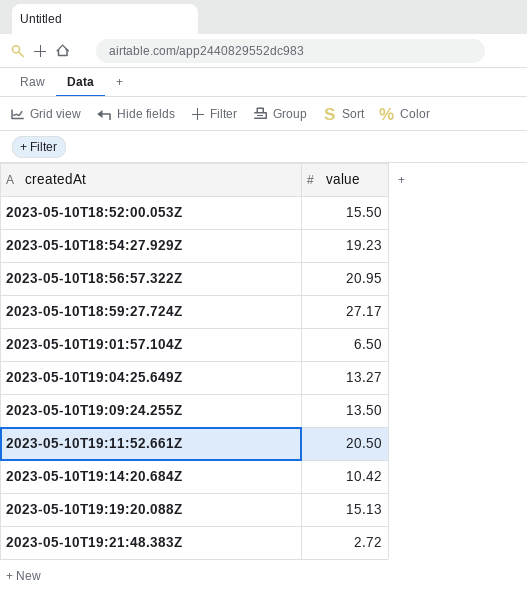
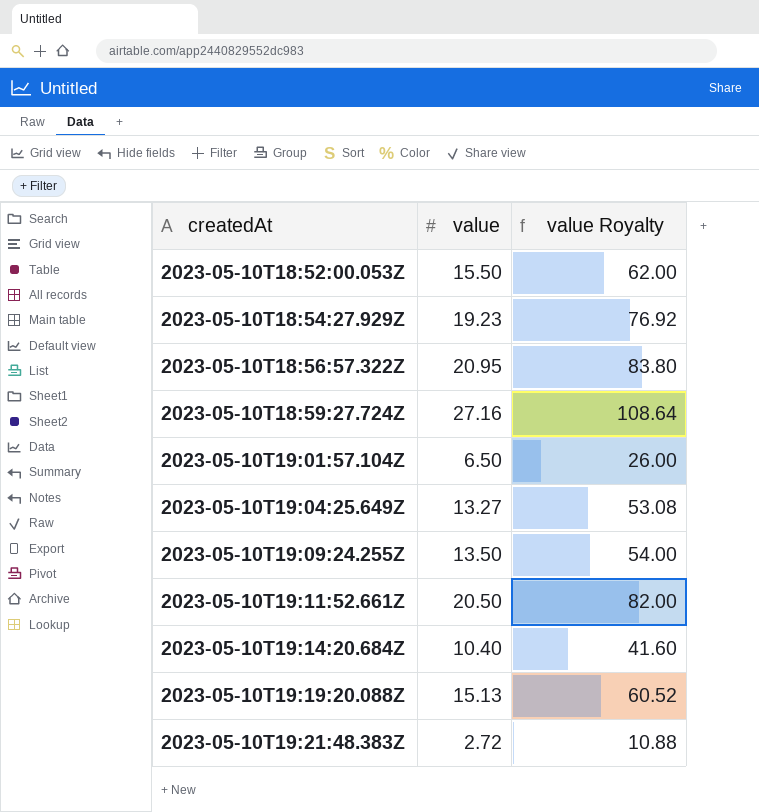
column value Royalty | formula: none -> [value] * 4
2023-05-10T18:59:27.724Z | value: 27.17 -> 27.16
2023-05-10T19:14:20.684Z | value: 10.42 -> 10.40

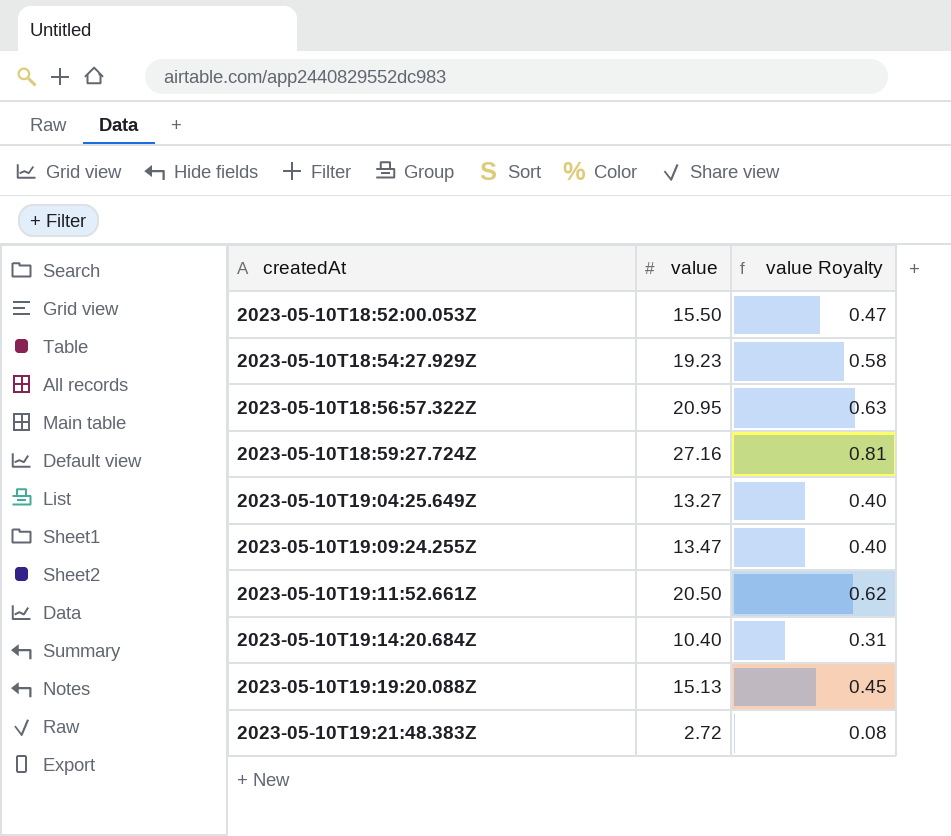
column value Royalty | formula: [value] * 4 -> [value] * 0.03
row 2023-05-10T19:01:57.104Z: 6.50 | 26.00 -> none
2023-05-10T19:09:24.255Z | value: 13.50 -> 13.47

